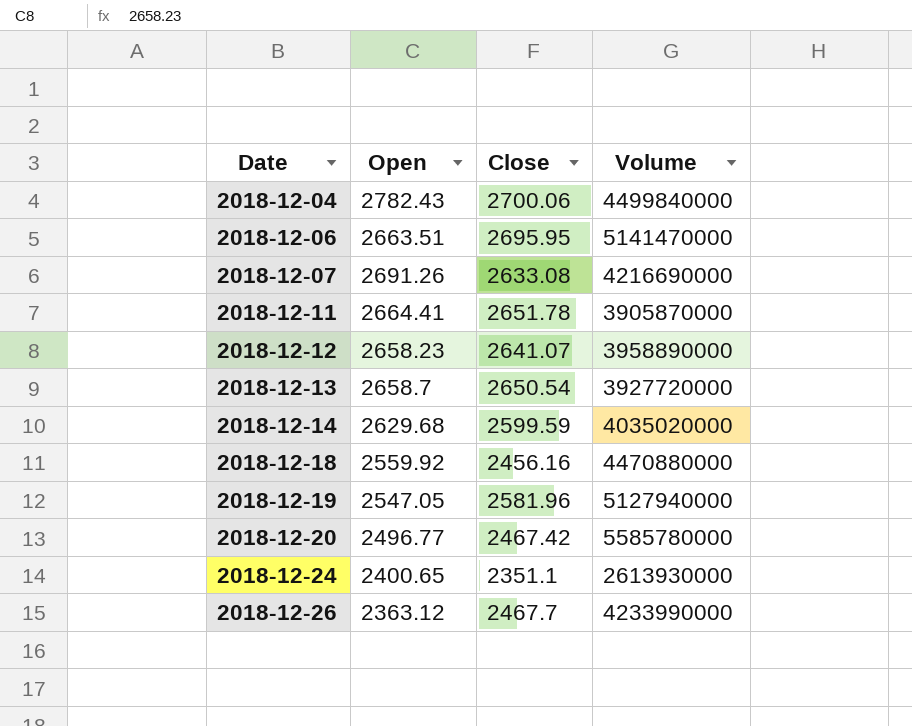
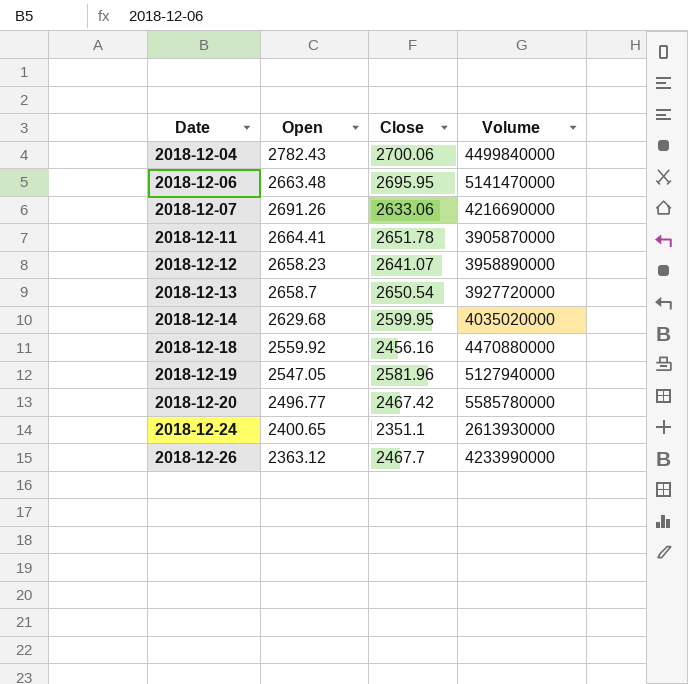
2018-12-06 | Open: 2663.51 -> 2663.48
2018-12-07 | Close: 2633.08 -> 2633.06
2018-12-14 | Close: 2599.59 -> 2599.95

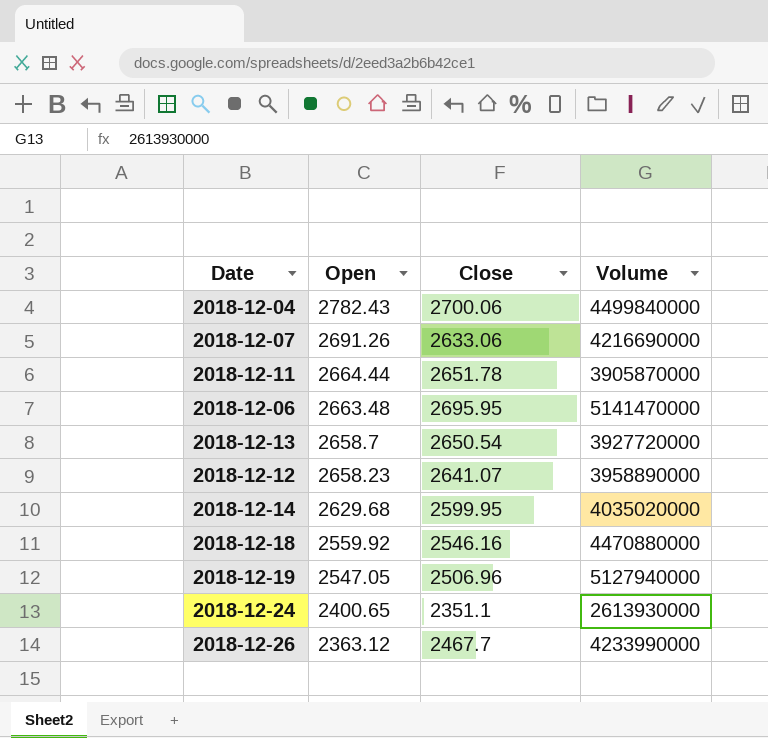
row order: Date ascending -> Open descending
row 2018-12-20: 2496.77 | 2467.42 | 5585780000 -> none
2018-12-11 | Open: 2664.41 -> 2664.44
2018-12-18 | Close: 2456.16 -> 2546.16
2018-12-19 | Close: 2581.96 -> 2506.96

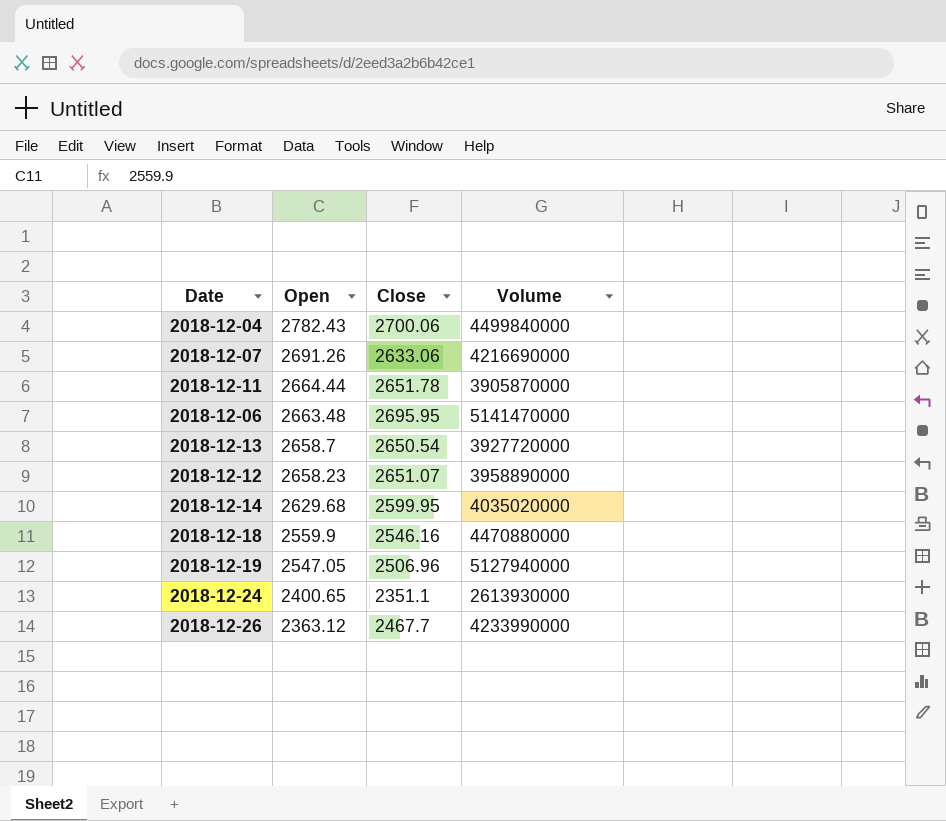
2018-12-12 | Close: 2641.07 -> 2651.07
2018-12-18 | Open: 2559.92 -> 2559.9

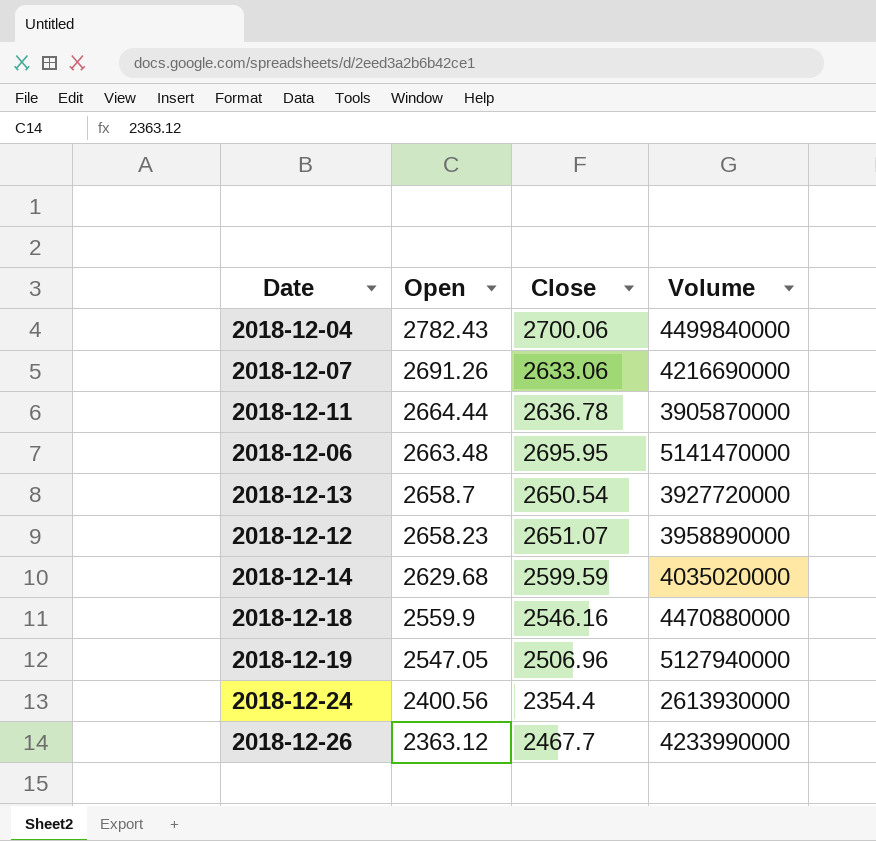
2018-12-11 | Close: 2651.78 -> 2636.78
2018-12-14 | Close: 2599.95 -> 2599.59
2018-12-24 | Open: 2400.65 -> 2400.56
2018-12-24 | Close: 2351.1 -> 2354.4

